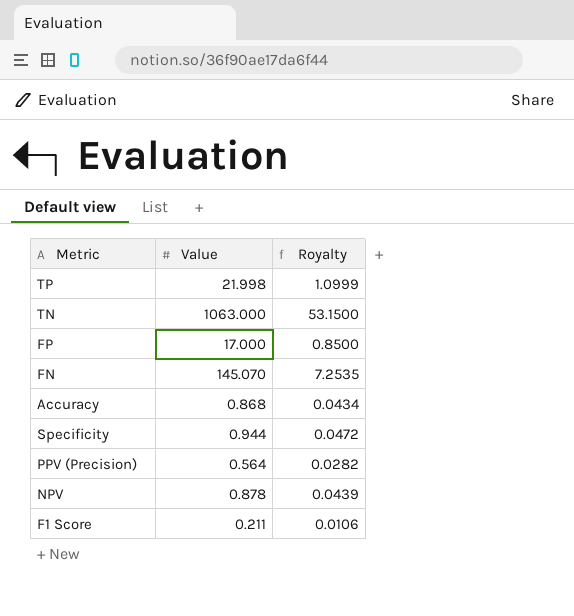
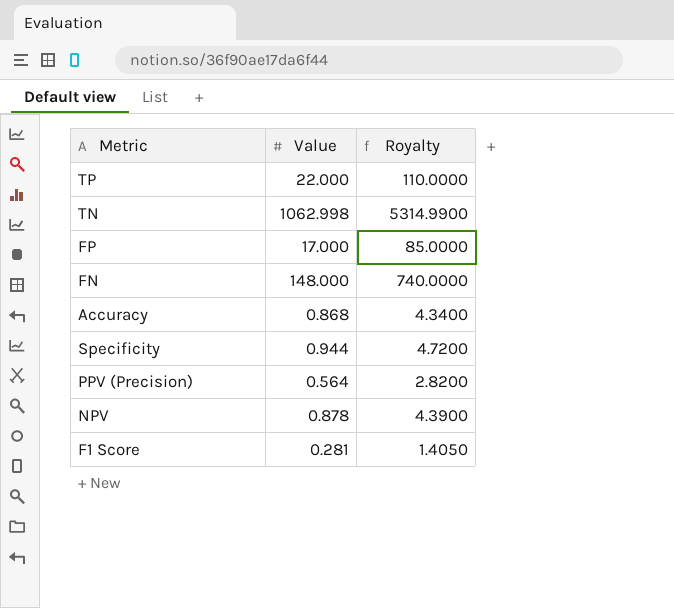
column Royalty | formula: [Value] * 0.05 -> [Value] * 5
TP | Value: 21.998 -> 22.000
TN | Value: 1063.000 -> 1062.998
FN | Value: 145.070 -> 148.000
F1 Score | Value: 0.211 -> 0.281

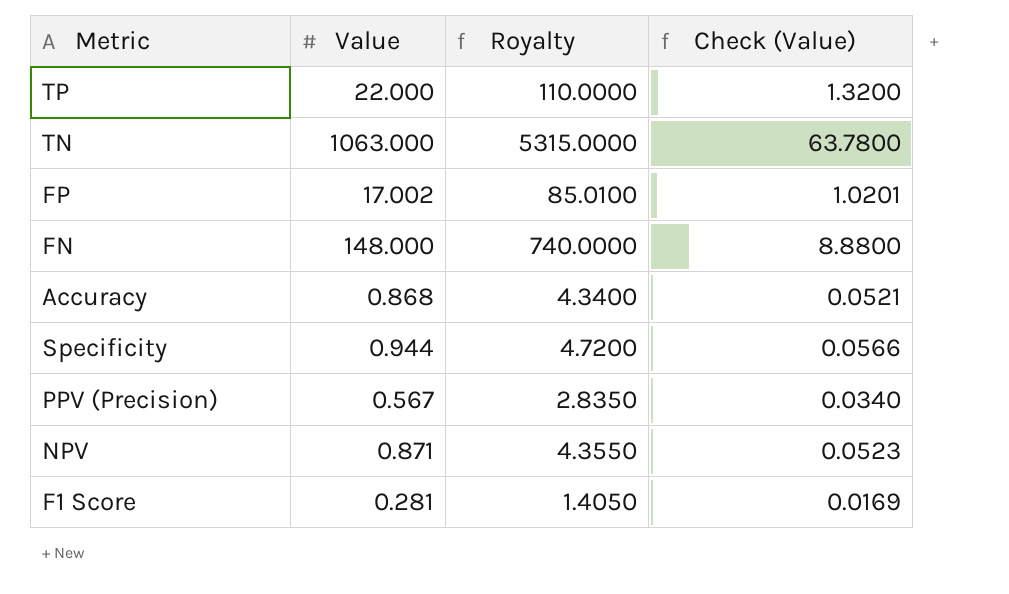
column Check (Value) | formula: none -> [Value] * 0.06
TN | Value: 1062.998 -> 1063.000
TN | Royalty: 5314.9900 -> 5315.0000
FP | Value: 17.000 -> 17.002
FP | Royalty: 85.0000 -> 85.0100
PPV (Precision) | Value: 0.564 -> 0.567
PPV (Precision) | Royalty: 2.8200 -> 2.8350
NPV | Value: 0.878 -> 0.871
NPV | Royalty: 4.3900 -> 4.3550

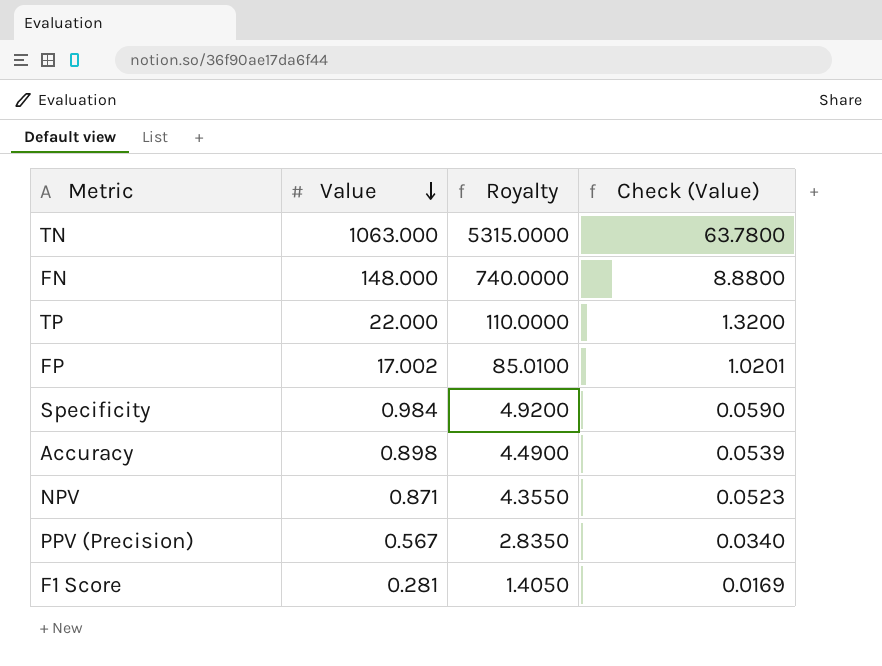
row order: none -> Value descending
Specificity | Value: 0.944 -> 0.984
Specificity | Royalty: 4.7200 -> 4.9200
Specificity | Check (Value): 0.0566 -> 0.0590
Accuracy | Value: 0.868 -> 0.898
Accuracy | Royalty: 4.3400 -> 4.4900
Accuracy | Check (Value): 0.0521 -> 0.0539

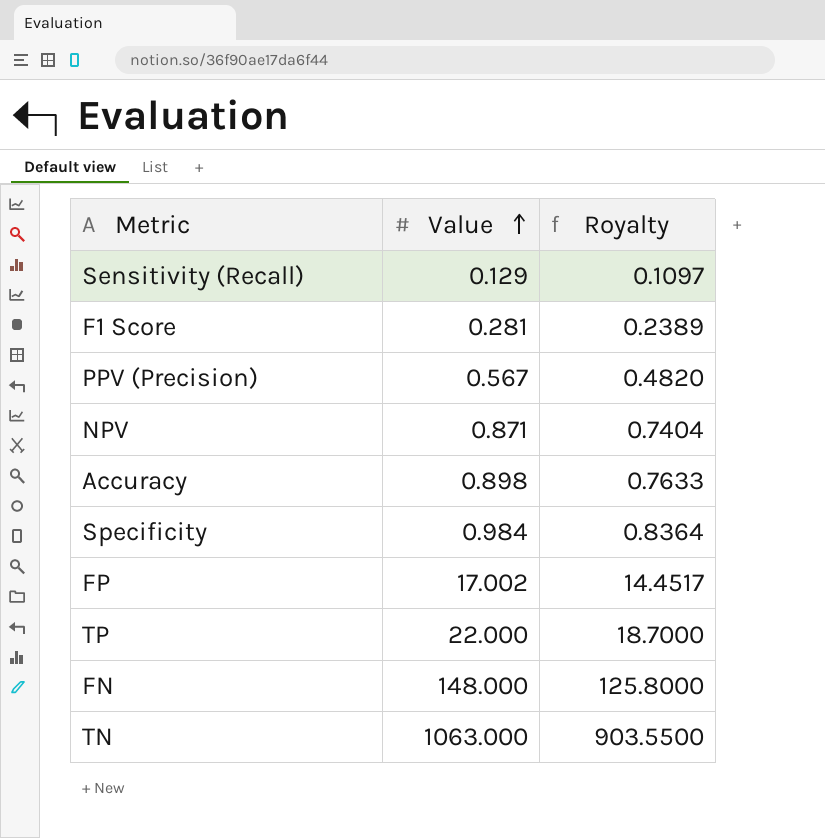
row order: Value descending -> Value ascending
column Check (Value) | formula: [Value] * 0.06 -> none
column Royalty | formula: [Value] * 5 -> [Value] * 0.85
row Sensitivity (Recall): none -> 0.129 | 0.1097

